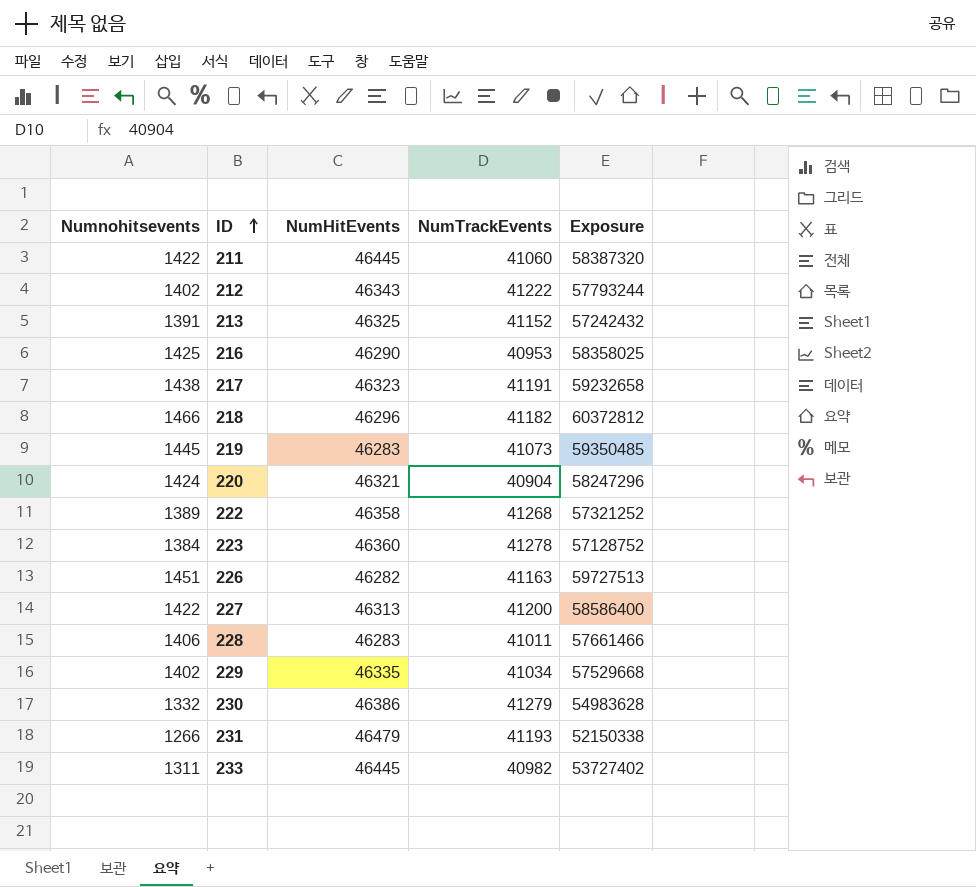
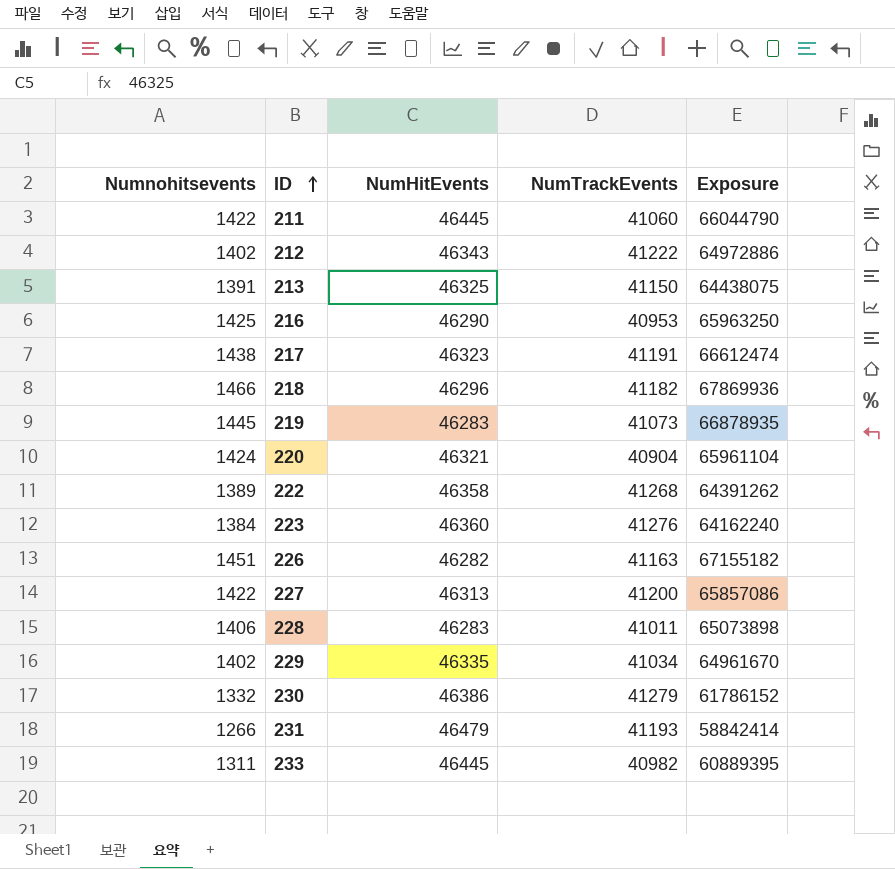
column Exposure | formula: [Numnohitsevents] * [NumTrackEvents] -> [Numnohitsevents] * [NumHitEvents]
213 | NumTrackEvents: 41152 -> 41150
223 | NumTrackEvents: 41278 -> 41276

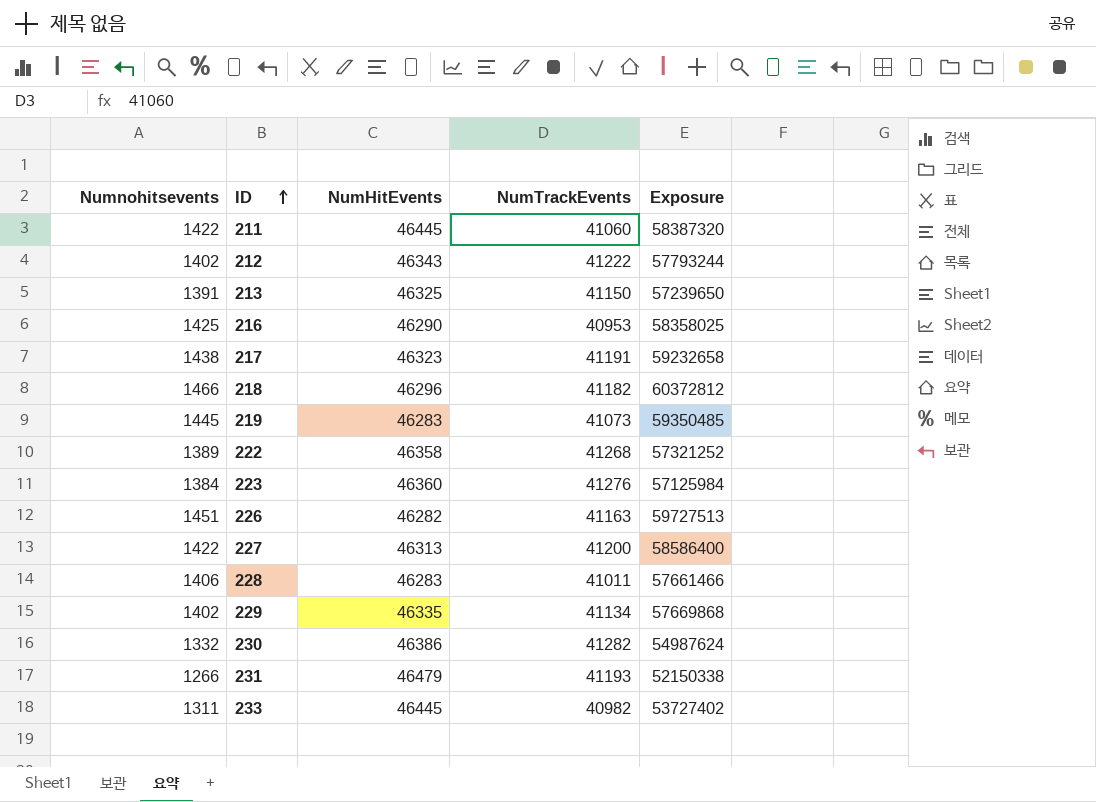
column Exposure | formula: [Numnohitsevents] * [NumHitEvents] -> [Numnohitsevents] * [NumTrackEvents]
row 220: 1424 | 46321 | 40904 | 65961104 -> none
229 | NumTrackEvents: 41034 -> 41134
230 | NumTrackEvents: 41279 -> 41282

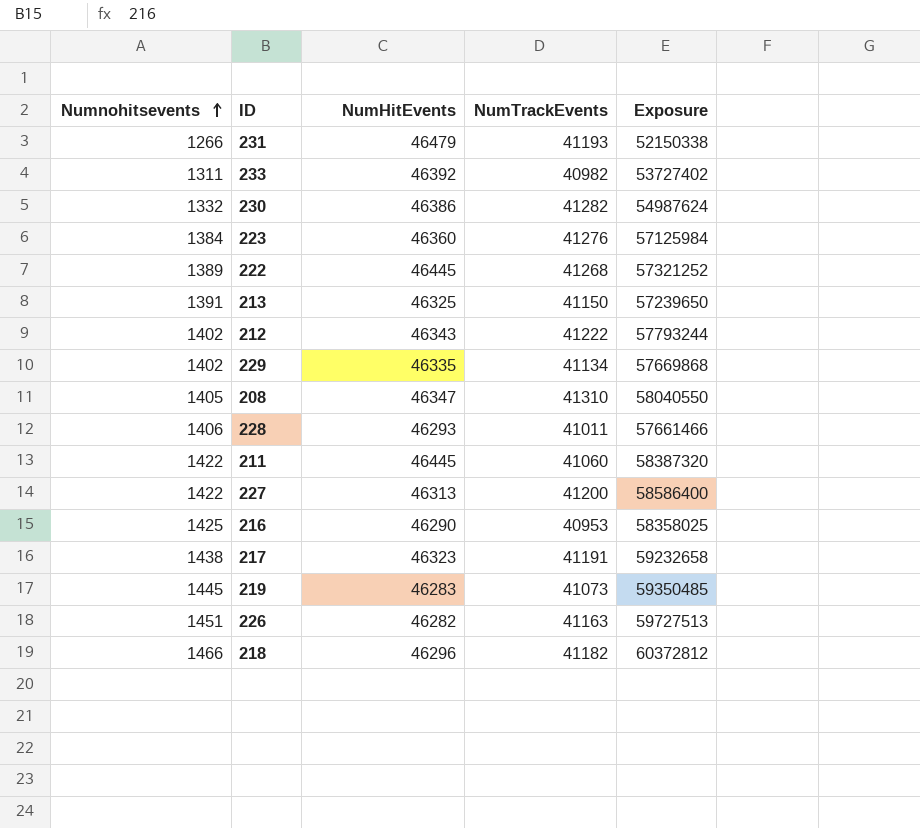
row order: ID ascending -> Numnohitsevents ascending
233 | NumHitEvents: 46445 -> 46392
222 | NumHitEvents: 46358 -> 46445
row 208: none -> 1405 | 46347 | 41310 | 58040550
228 | NumHitEvents: 46283 -> 46293

